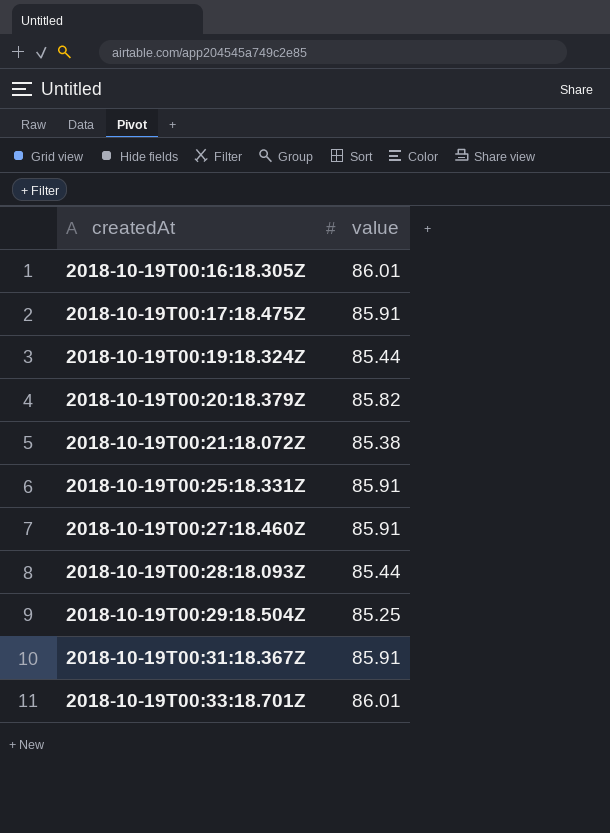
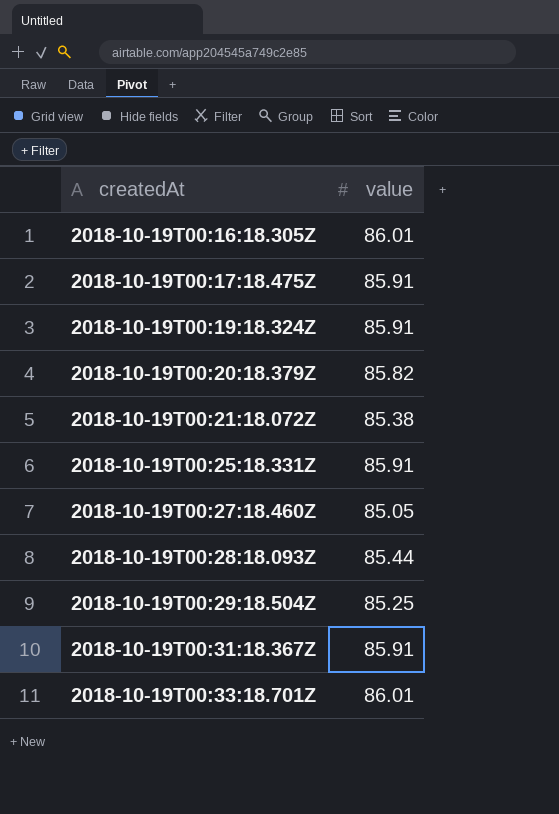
2018-10-19T00:19:18.324Z | value: 85.44 -> 85.91
2018-10-19T00:27:18.460Z | value: 85.91 -> 85.05

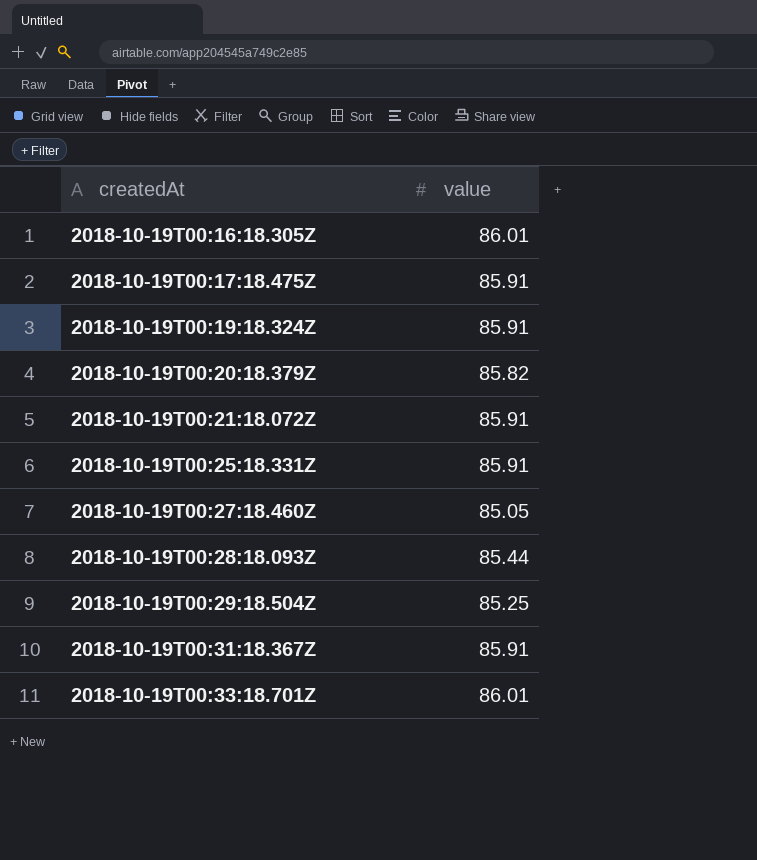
2018-10-19T00:21:18.072Z | value: 85.38 -> 85.91

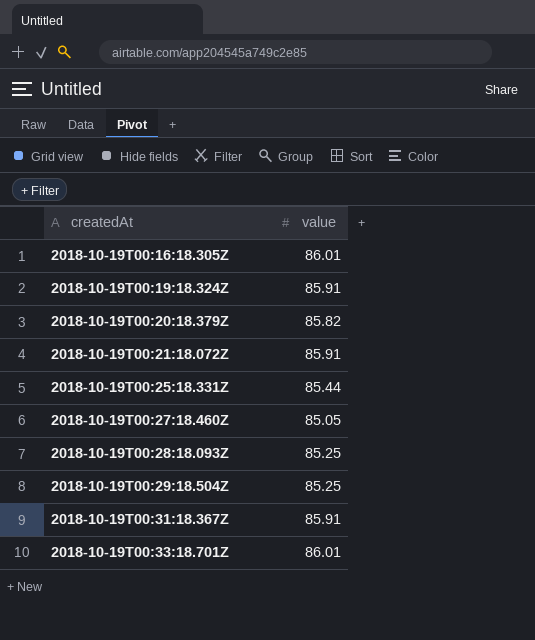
row 2018-10-19T00:17:18.475Z: 85.91 -> none
2018-10-19T00:25:18.331Z | value: 85.91 -> 85.44
2018-10-19T00:28:18.093Z | value: 85.44 -> 85.25

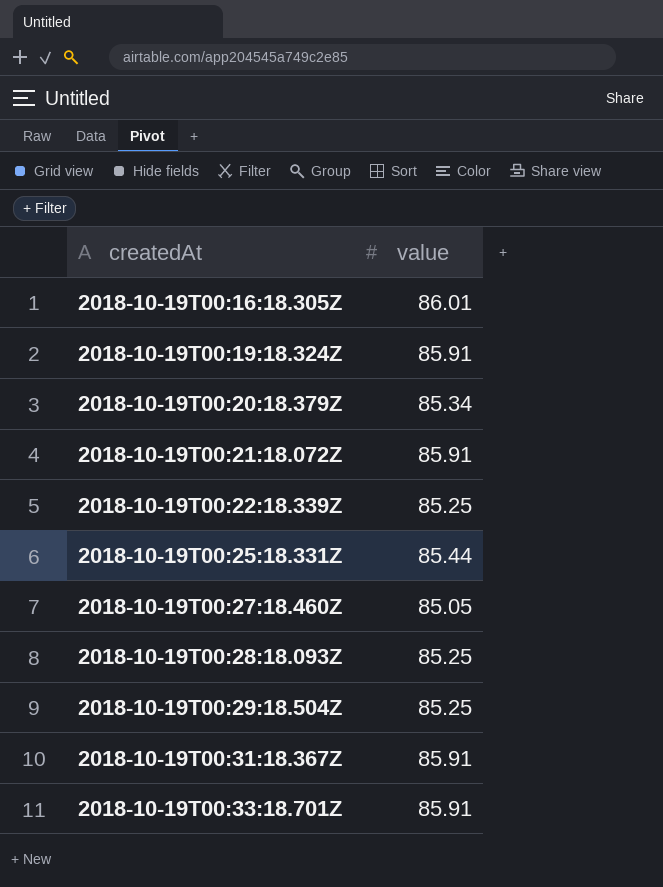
2018-10-19T00:20:18.379Z | value: 85.82 -> 85.34
row 2018-10-19T00:22:18.339Z: none -> 85.25
2018-10-19T00:33:18.701Z | value: 86.01 -> 85.91

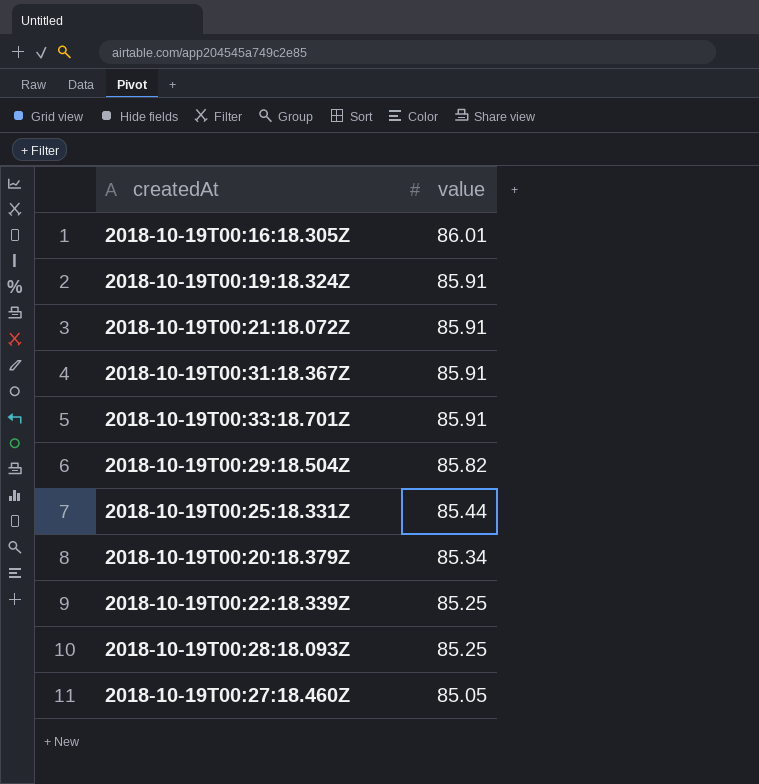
row order: createdAt ascending -> value descending
2018-10-19T00:29:18.504Z | value: 85.25 -> 85.82

